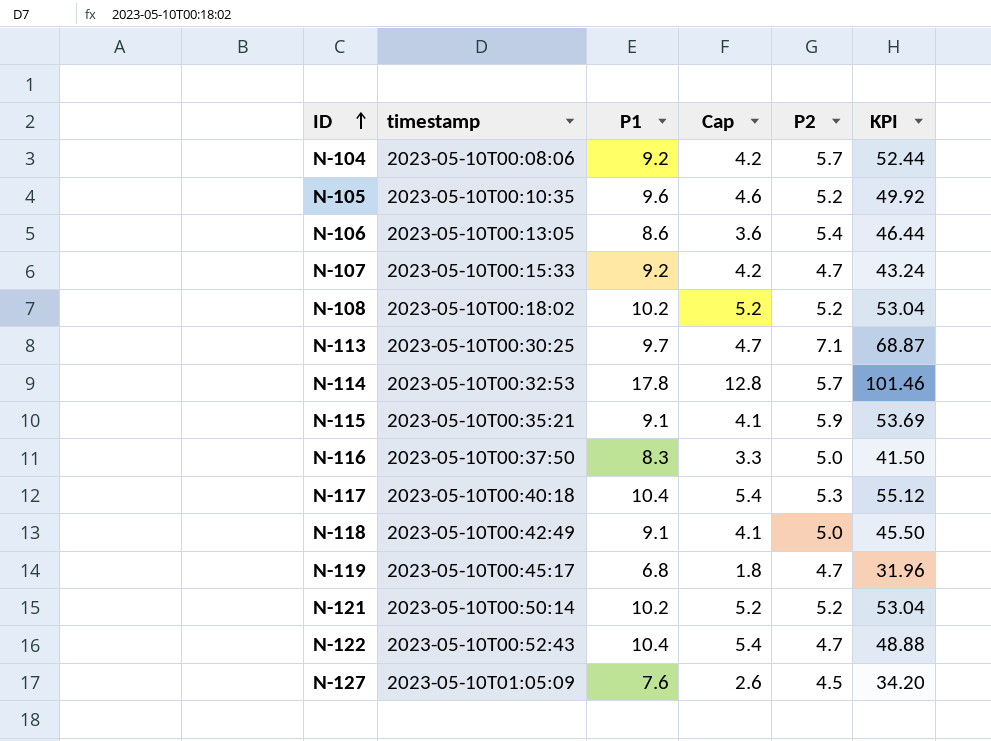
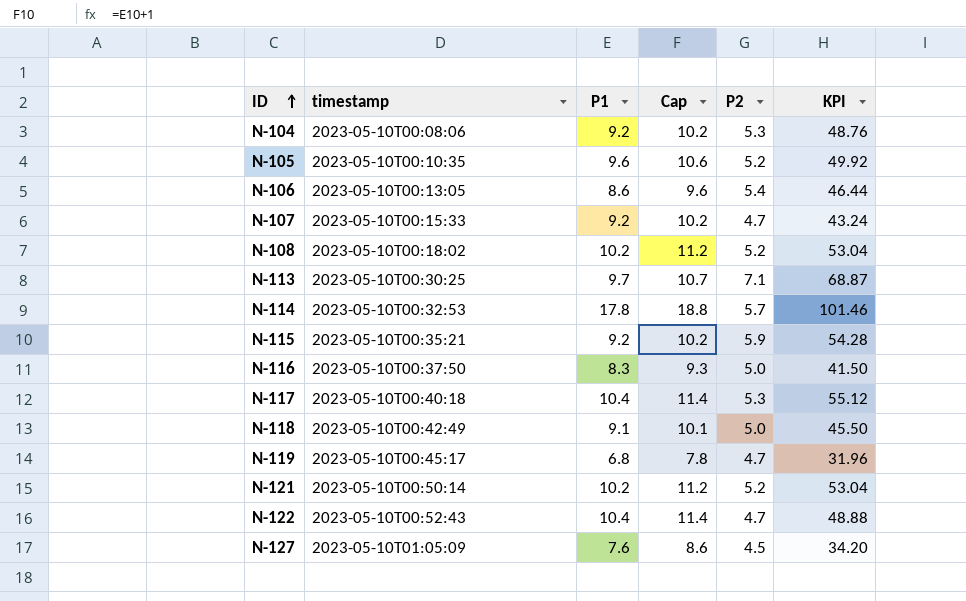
column Cap | formula: [P1] - 5 -> [P1] + 1
N-104 | P2: 5.7 -> 5.3
N-104 | KPI: 52.44 -> 48.76
N-115 | P1: 9.1 -> 9.2
N-115 | KPI: 53.69 -> 54.28

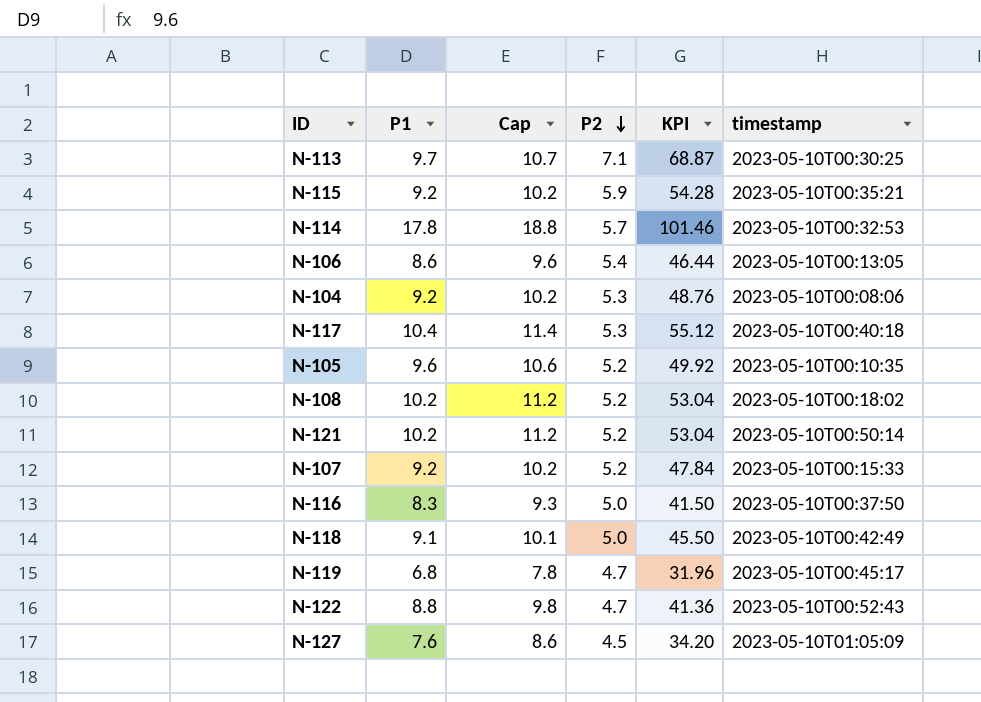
row order: ID ascending -> P2 descending
column timestamp | position: 2 -> 6
N-107 | P2: 4.7 -> 5.2
N-107 | KPI: 43.24 -> 47.84
N-122 | P1: 10.4 -> 8.8
N-122 | Cap: 11.4 -> 9.8
N-122 | KPI: 48.88 -> 41.36

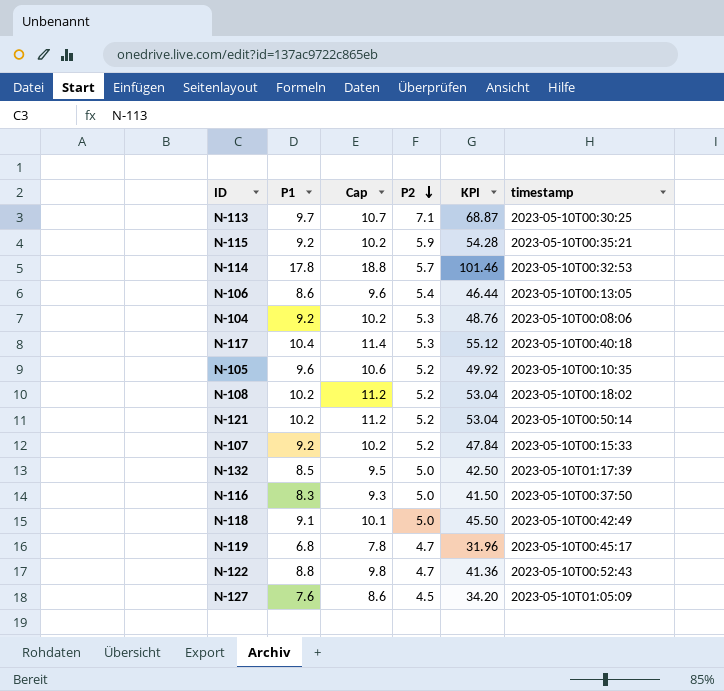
row N-132: none -> 8.5 | 9.5 | 5.0 | 42.50 | 2023-05-10T01:17:39

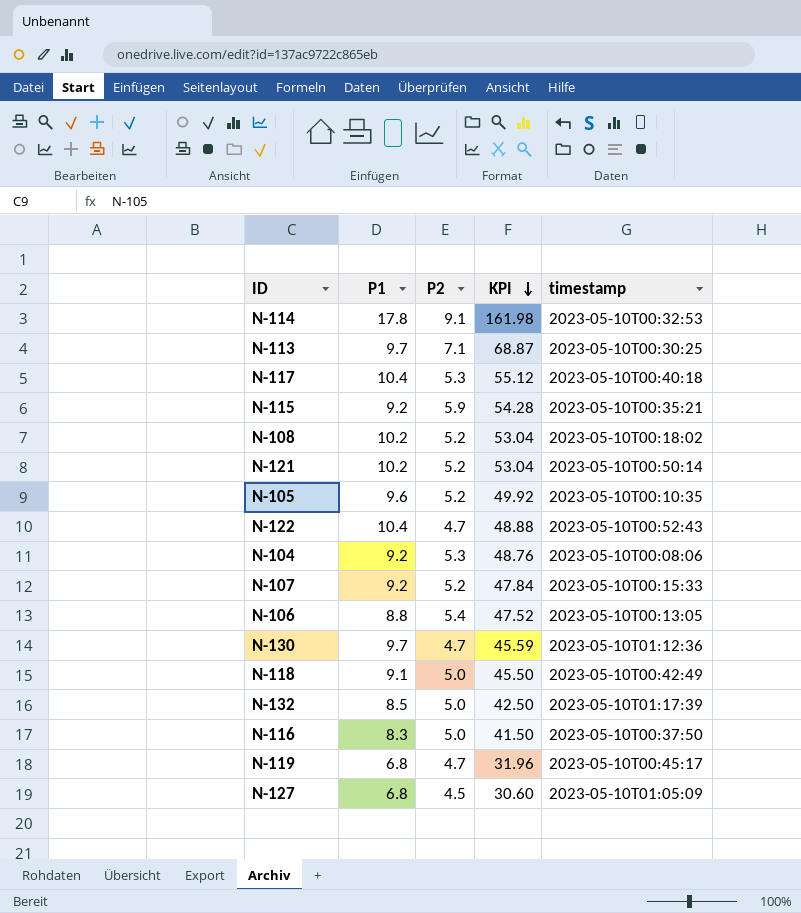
row order: P2 descending -> KPI descending
column Cap | formula: [P1] + 1 -> none
N-114 | P2: 5.7 -> 9.1
N-114 | KPI: 101.46 -> 161.98
N-122 | P1: 8.8 -> 10.4
N-122 | KPI: 41.36 -> 48.88
N-106 | P1: 8.6 -> 8.8
N-106 | KPI: 46.44 -> 47.52
row N-130: none -> 9.7 | 4.7 | 45.59 | 2023-05-10T01:12:36
N-127 | P1: 7.6 -> 6.8
N-127 | KPI: 34.20 -> 30.60

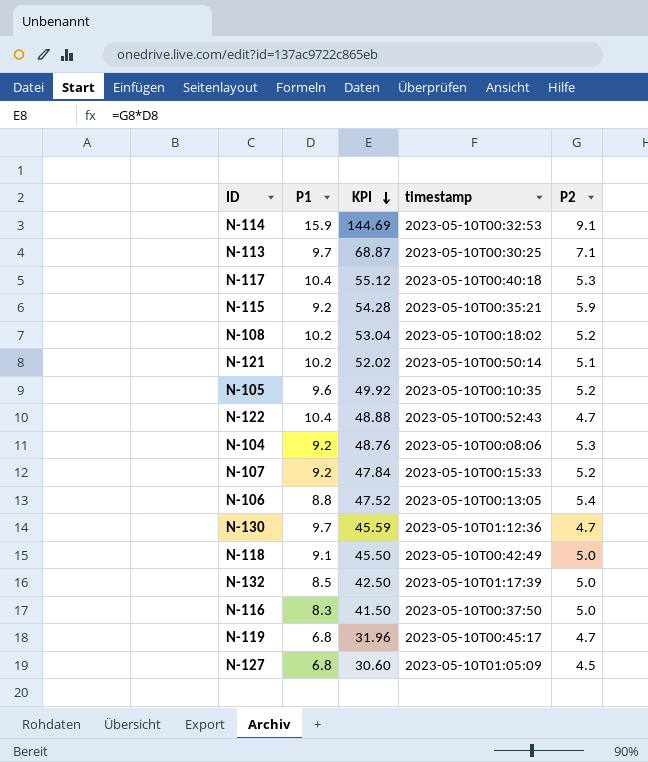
column P2 | position: 3 -> 5
N-114 | P1: 17.8 -> 15.9
N-114 | KPI: 161.98 -> 144.69
N-121 | KPI: 53.04 -> 52.02
N-121 | P2: 5.2 -> 5.1

